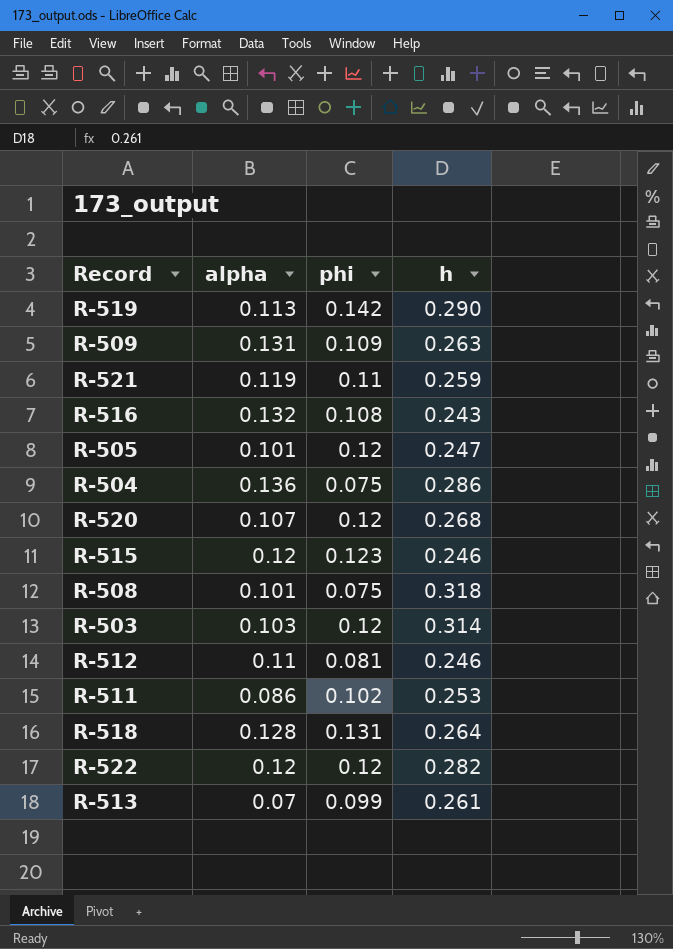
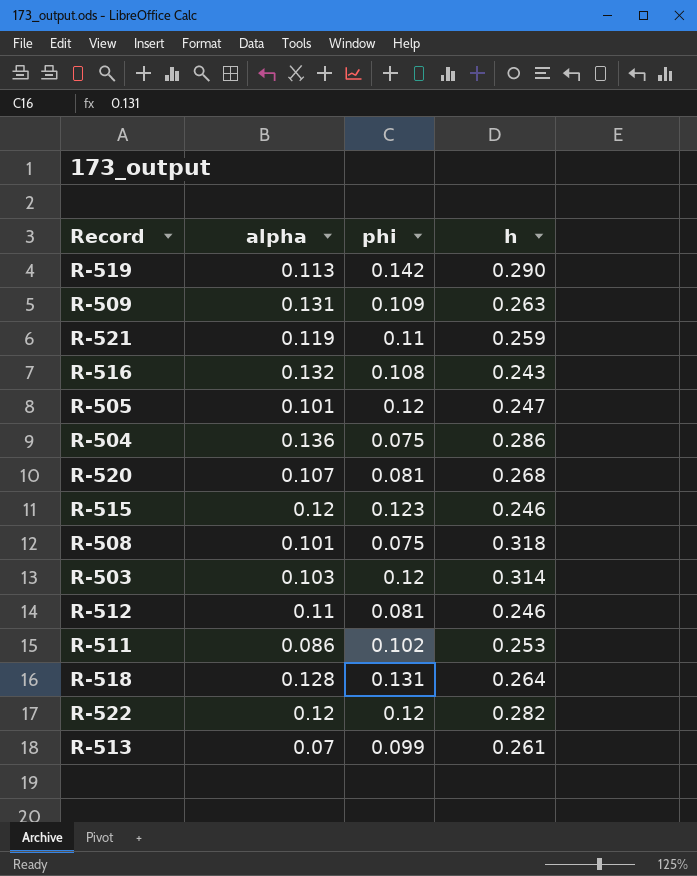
R-520 | phi: 0.12 -> 0.081

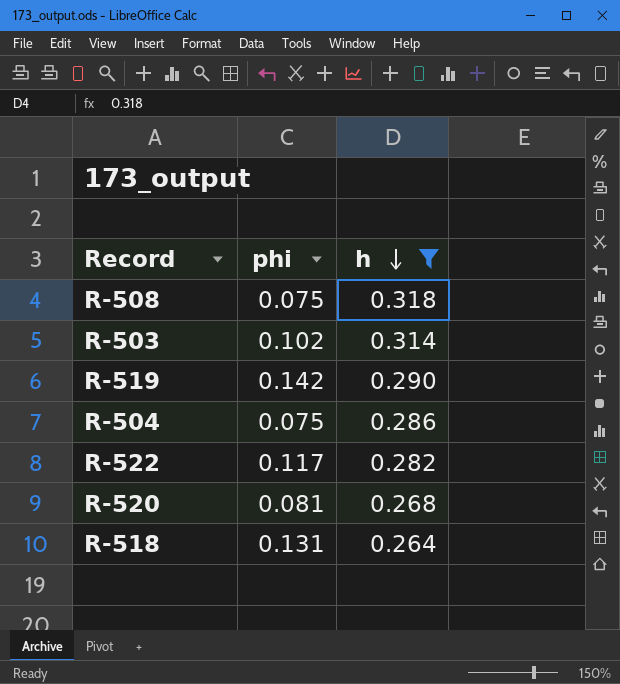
filter: none -> h >= 0.264
row order: none -> h descending
column alpha | position: 2 -> none
R-503 | phi: 0.12 -> 0.102
R-522 | phi: 0.12 -> 0.117

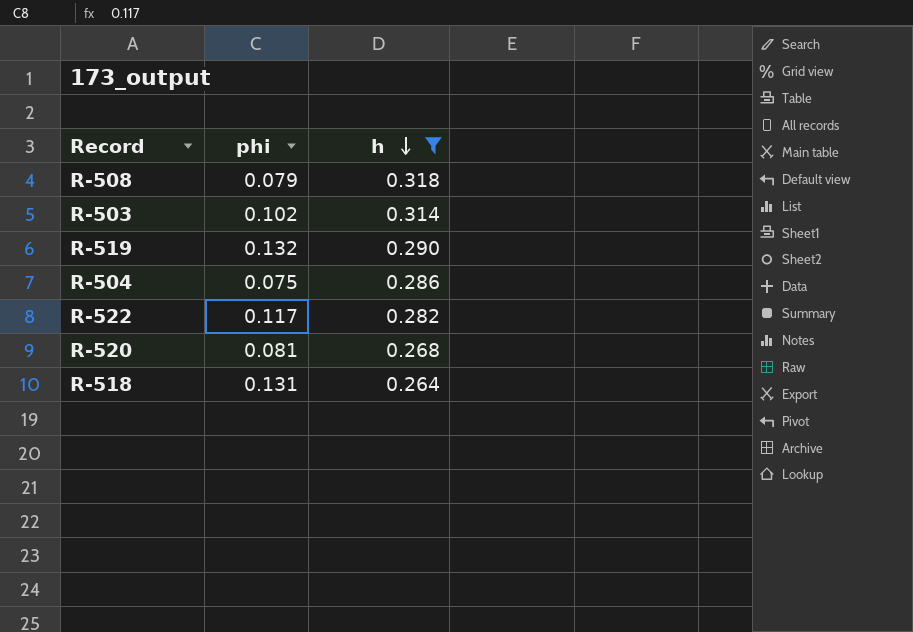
R-508 | phi: 0.075 -> 0.079
R-519 | phi: 0.142 -> 0.132

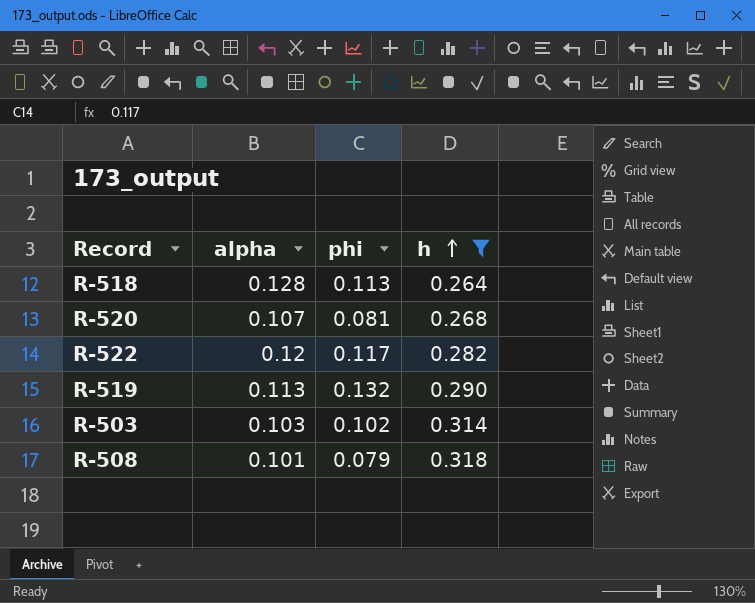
row order: h descending -> h ascending
column alpha | position: none -> 2
row R-504: 0.075 | 0.286 -> none
R-518 | phi: 0.131 -> 0.113

